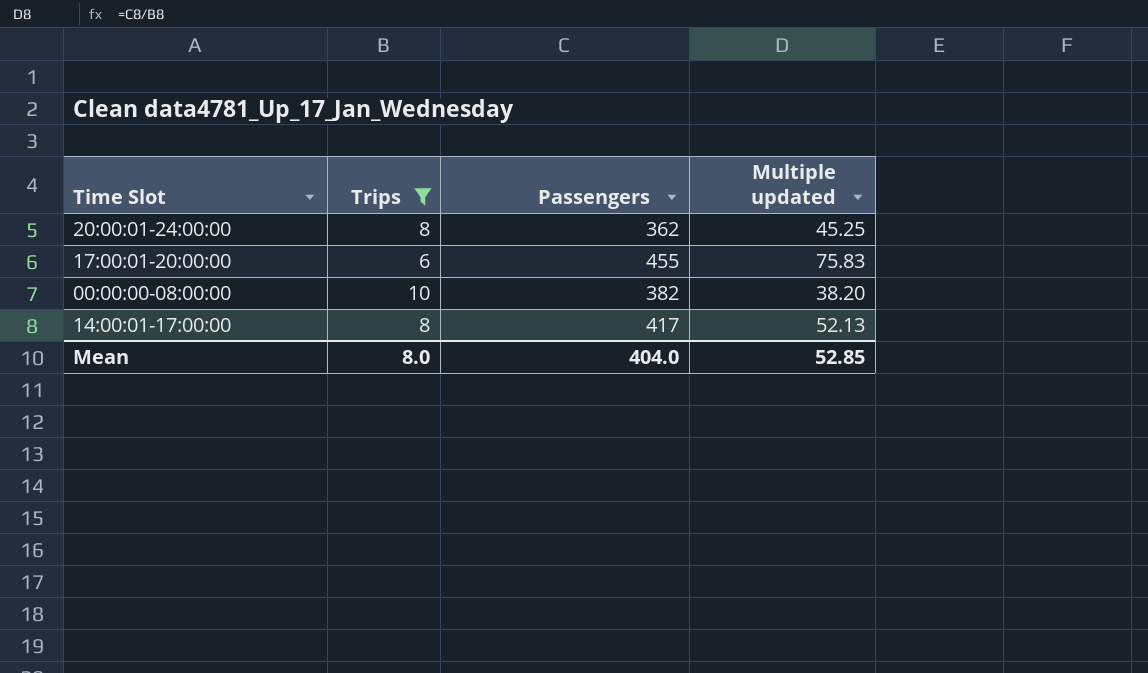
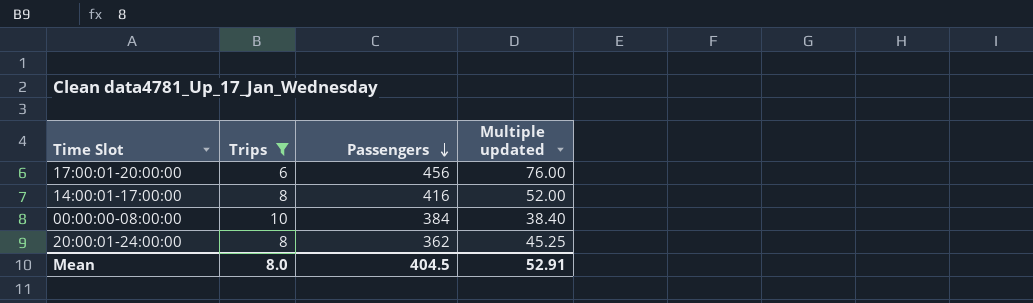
row order: none -> Passengers descending
17:00:01-20:00:00 | Passengers: 455 -> 456
17:00:01-20:00:00 | Multiple updated: 75.83 -> 76.00
14:00:01-17:00:00 | Passengers: 417 -> 416
14:00:01-17:00:00 | Multiple updated: 52.13 -> 52.00
00:00:00-08:00:00 | Passengers: 382 -> 384
00:00:00-08:00:00 | Multiple updated: 38.20 -> 38.40
Mean | Passengers: 404.0 -> 404.5
Mean | Multiple updated: 52.85 -> 52.91

